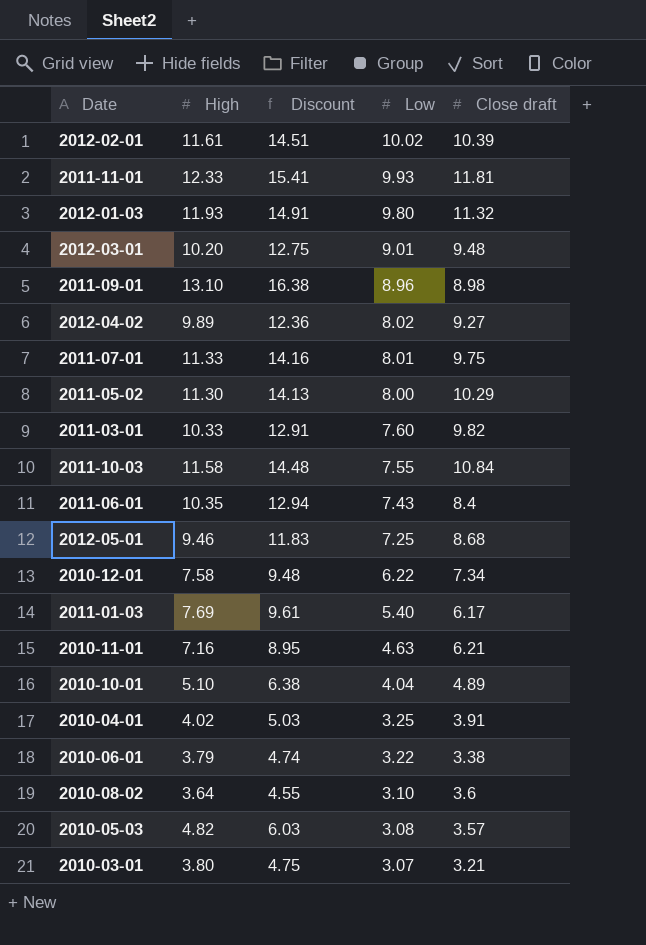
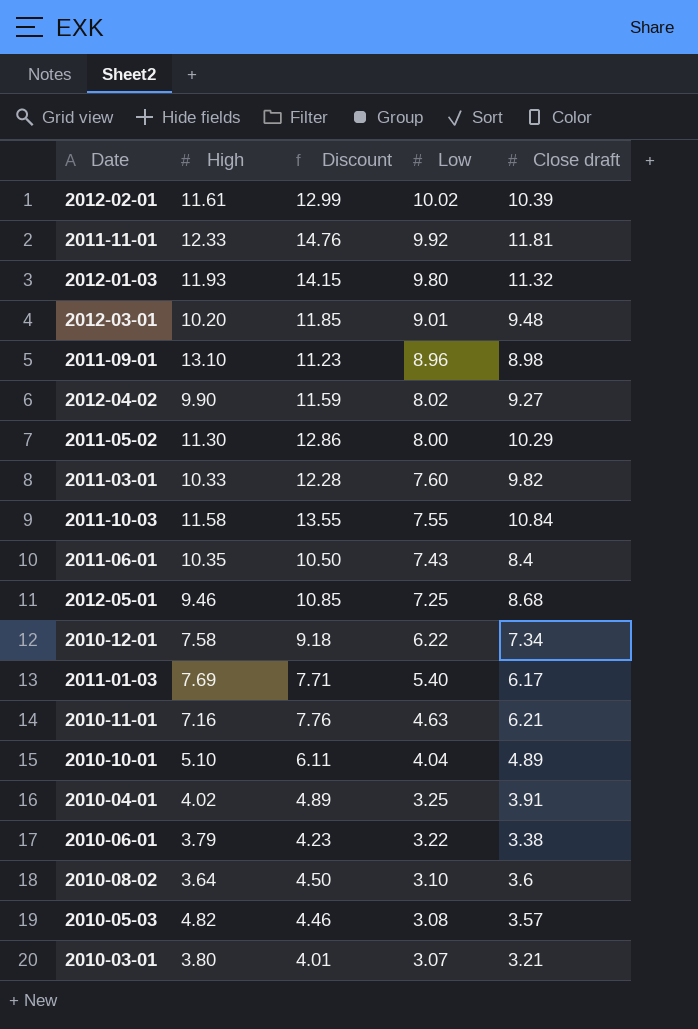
column Discount | formula: [High] * 1.25 -> [Close draft] * 1.25
row 2011-07-01: 11.33 | 14.16 | 8.01 | 9.75 -> none
2011-11-01 | Low: 9.93 -> 9.92
2012-04-02 | High: 9.89 -> 9.90

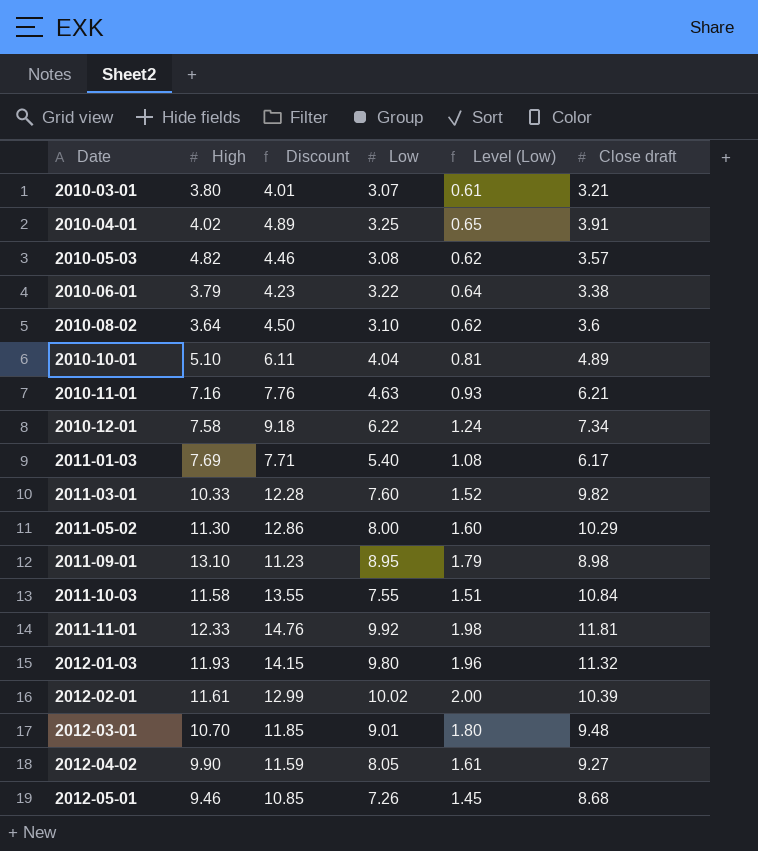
row order: Low descending -> Date ascending
column Level (Low) | formula: none -> [Low] * 0.2
row 2011-06-01: 10.35 | 10.50 | 7.43 | 8.4 -> none
2011-09-01 | Low: 8.96 -> 8.95
2012-03-01 | High: 10.20 -> 10.70
2012-04-02 | Low: 8.02 -> 8.05
2012-05-01 | Low: 7.25 -> 7.26

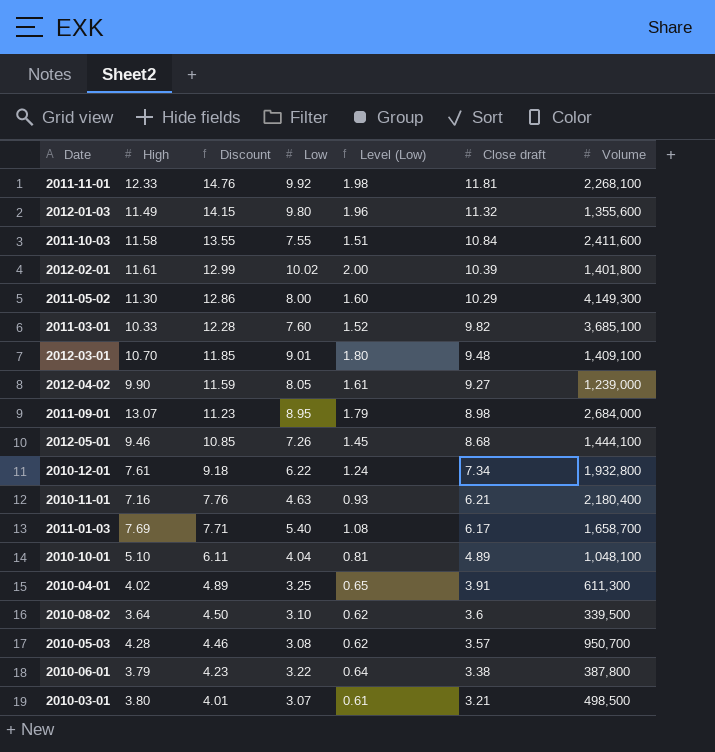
row order: Date ascending -> Discount descending
column Volume | position: none -> 7
2012-01-03 | High: 11.93 -> 11.49
2011-09-01 | High: 13.10 -> 13.07
2010-12-01 | High: 7.58 -> 7.61
2010-05-03 | High: 4.82 -> 4.28

